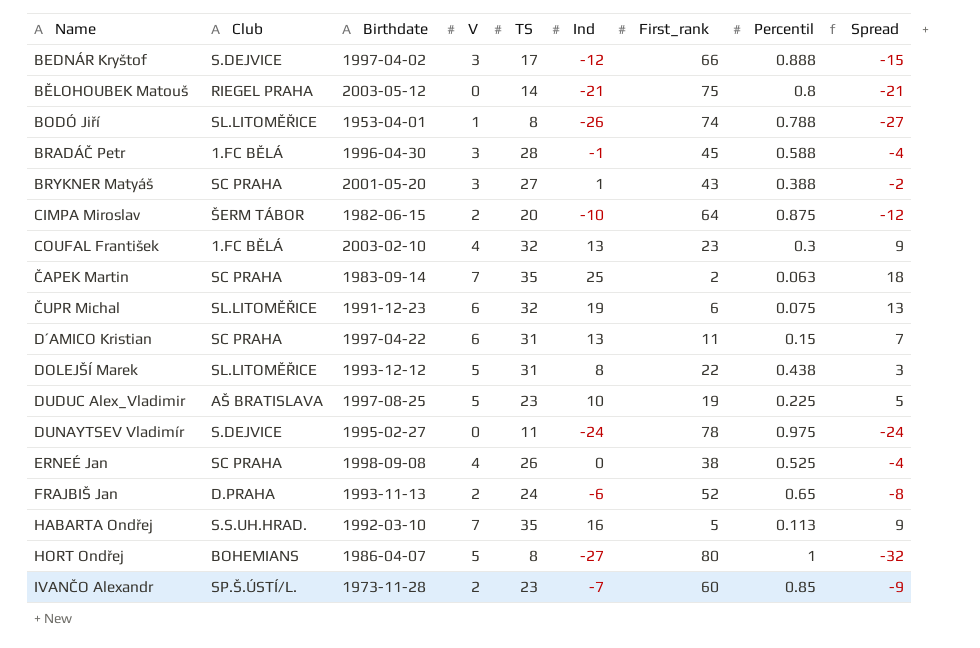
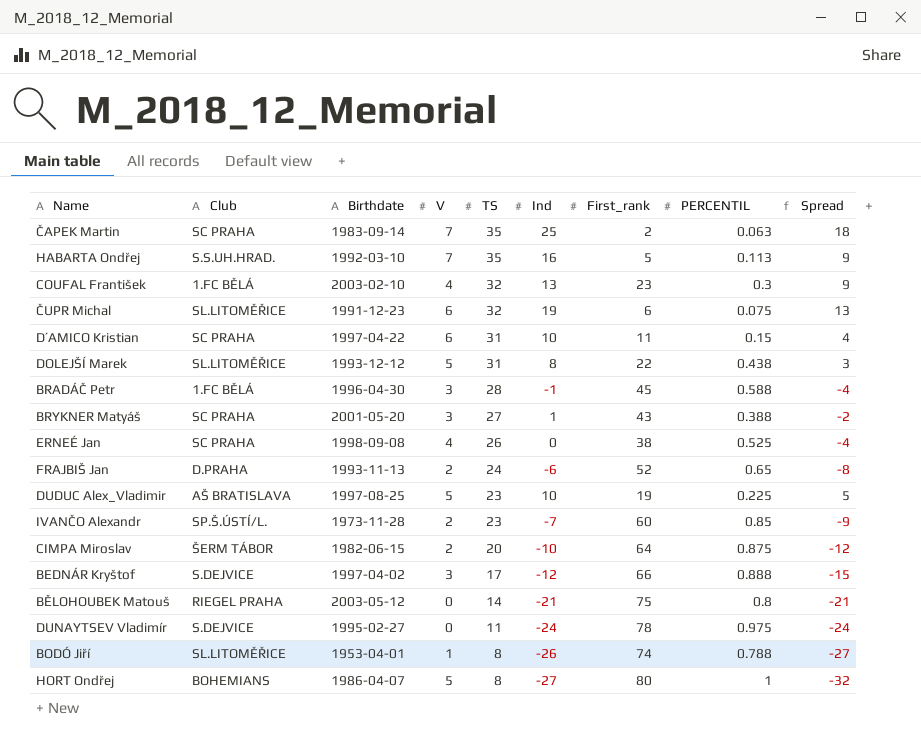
row order: none -> TS descending
column name: Percentil -> PERCENTIL
D´AMICO Kristian | Ind: 13 -> 10
D´AMICO Kristian | Spread: 7 -> 4

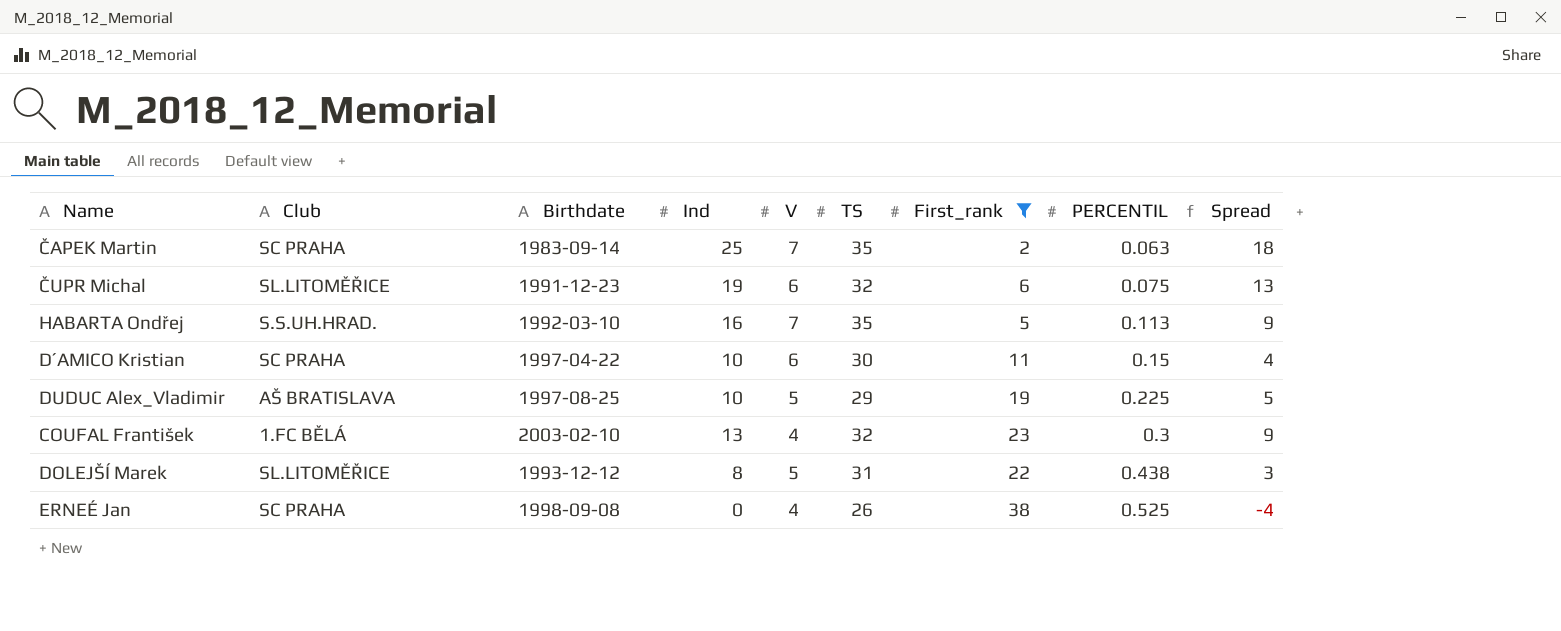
filter: none -> First_rank <= 38
row order: TS descending -> PERCENTIL ascending
column Ind | position: 6 -> 4
D´AMICO Kristian | TS: 31 -> 30
DUDUC Alex_Vladimir | TS: 23 -> 29

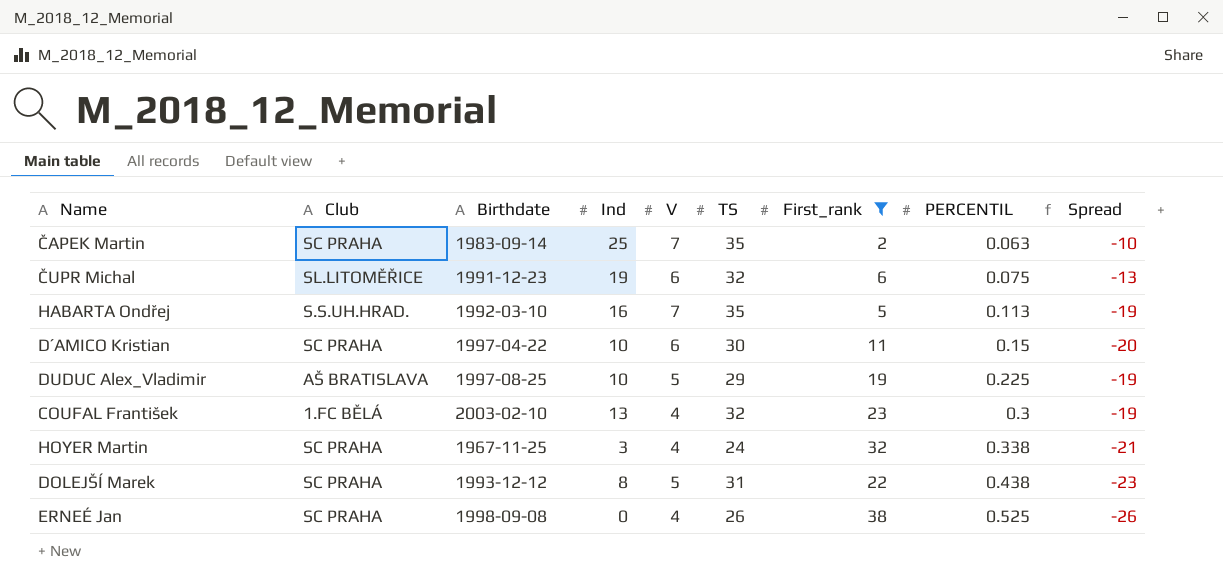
column Spread | formula: [Ind] - [V] -> [Ind] - [TS]
row HOYER Martin: none -> SC PRAHA | 1967-11-25 | 3 | 4 | 24 | 32 | 0.338 | -21
DOLEJŠÍ Marek | Club: SL.LITOMĚŘICE -> SC PRAHA

